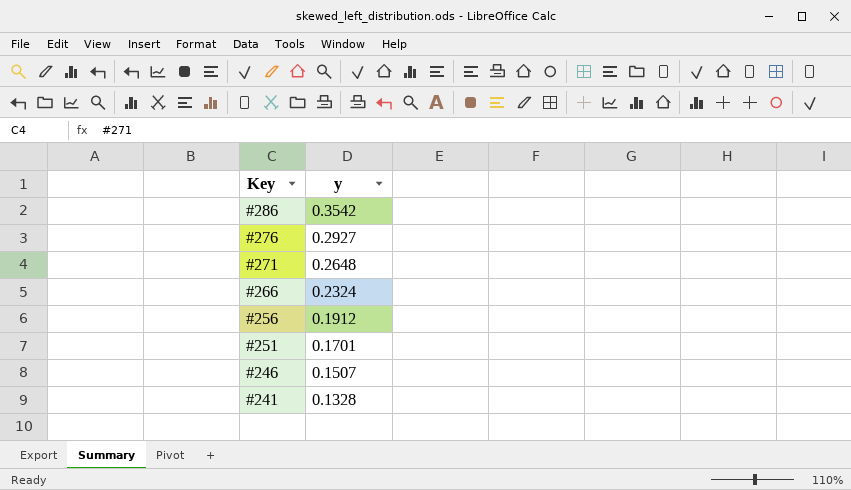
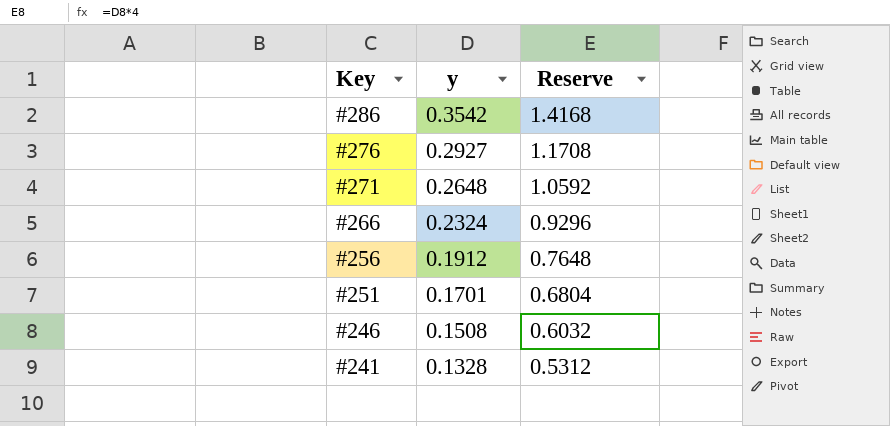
column Reserve | formula: none -> [y] * 4
#246 | y: 0.1507 -> 0.1508

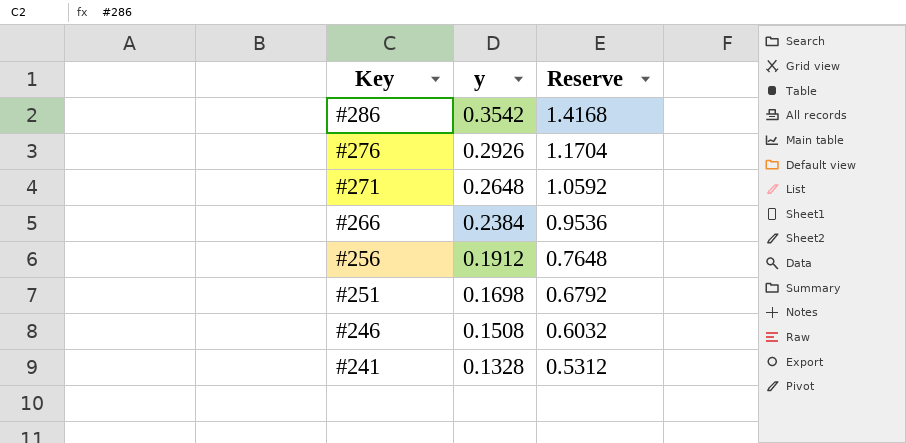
#276 | y: 0.2927 -> 0.2926
#276 | Reserve: 1.1708 -> 1.1704
#266 | y: 0.2324 -> 0.2384
#266 | Reserve: 0.9296 -> 0.9536
#251 | y: 0.1701 -> 0.1698
#251 | Reserve: 0.6804 -> 0.6792

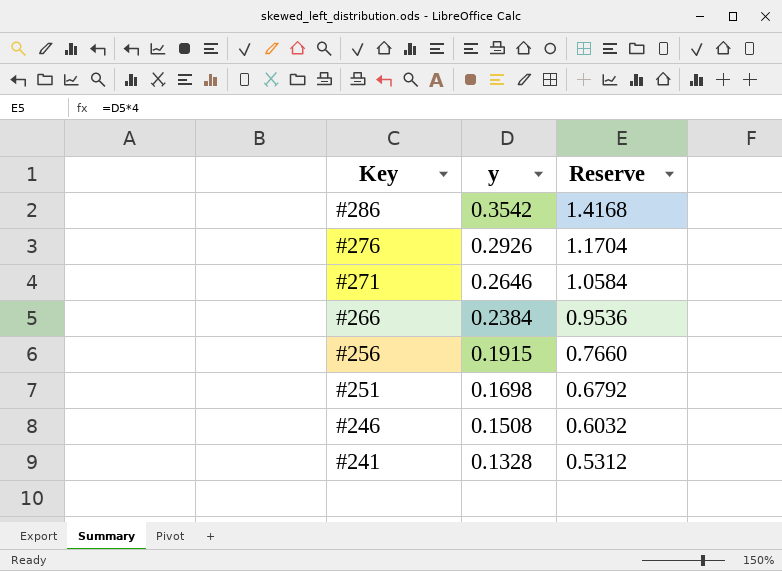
#271 | y: 0.2648 -> 0.2646
#271 | Reserve: 1.0592 -> 1.0584
#256 | y: 0.1912 -> 0.1915
#256 | Reserve: 0.7648 -> 0.7660

